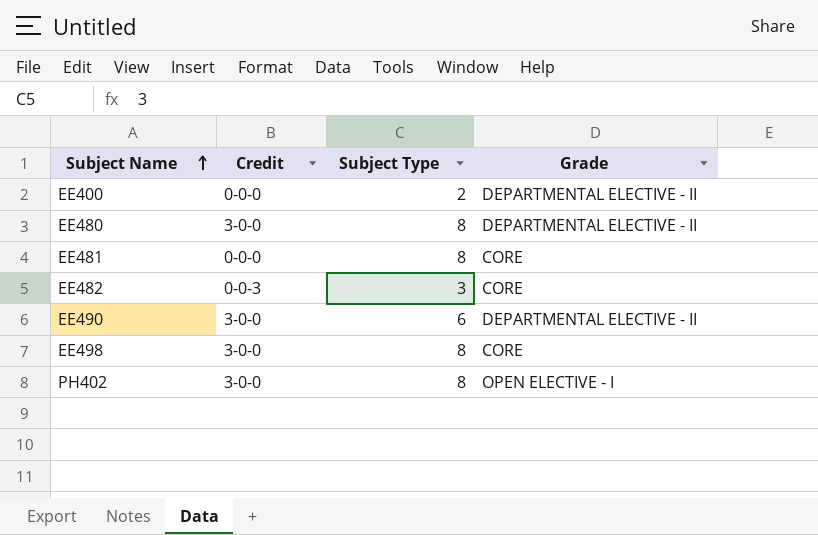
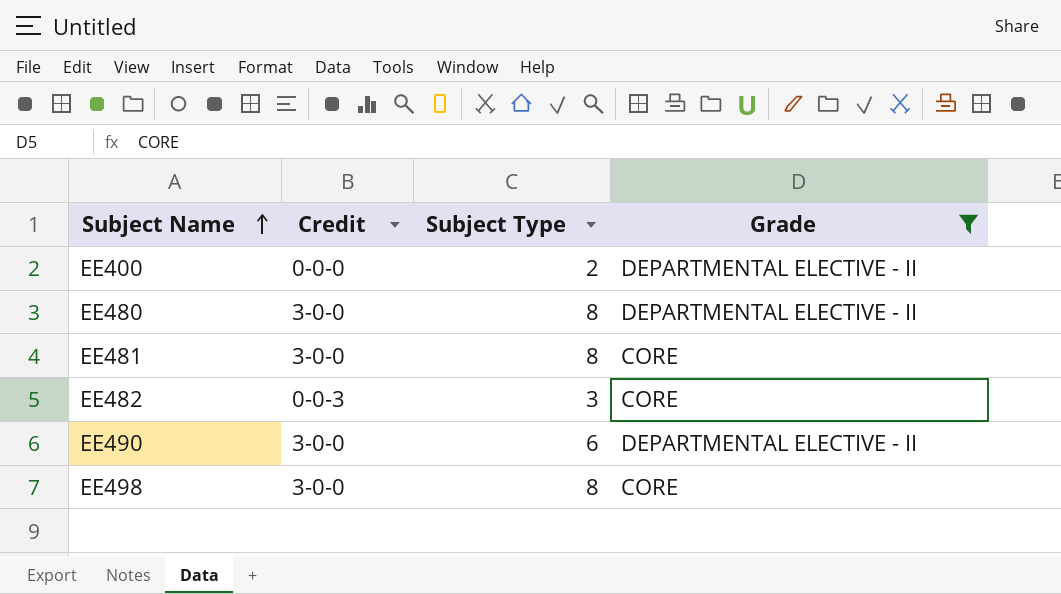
filter: none -> Grade != OPEN ELECTIVE - I
EE481 | Credit: 0-0-0 -> 3-0-0

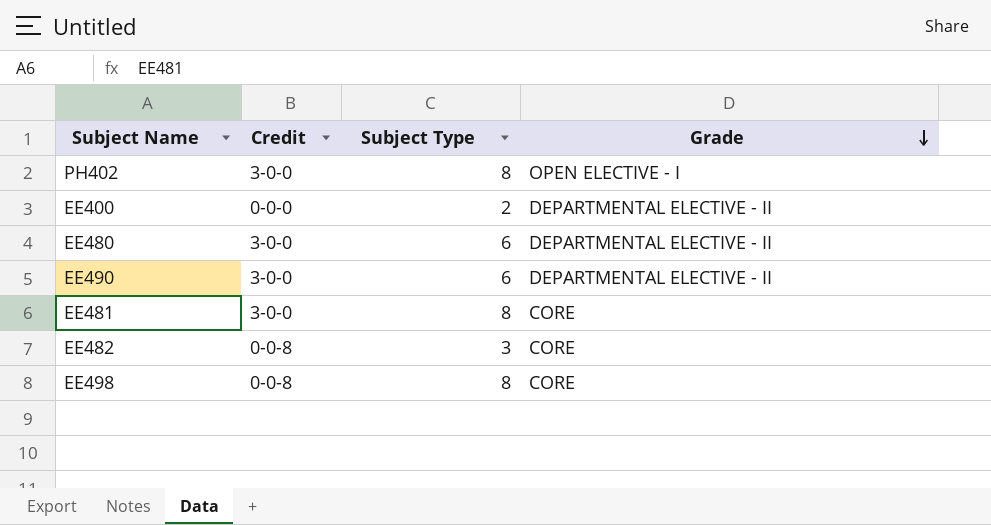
filter: Grade != OPEN ELECTIVE - I -> none
row order: Subject Name ascending -> Grade descending
EE480 | Subject Type: 8 -> 6
EE482 | Credit: 0-0-3 -> 0-0-8
EE498 | Credit: 3-0-0 -> 0-0-8

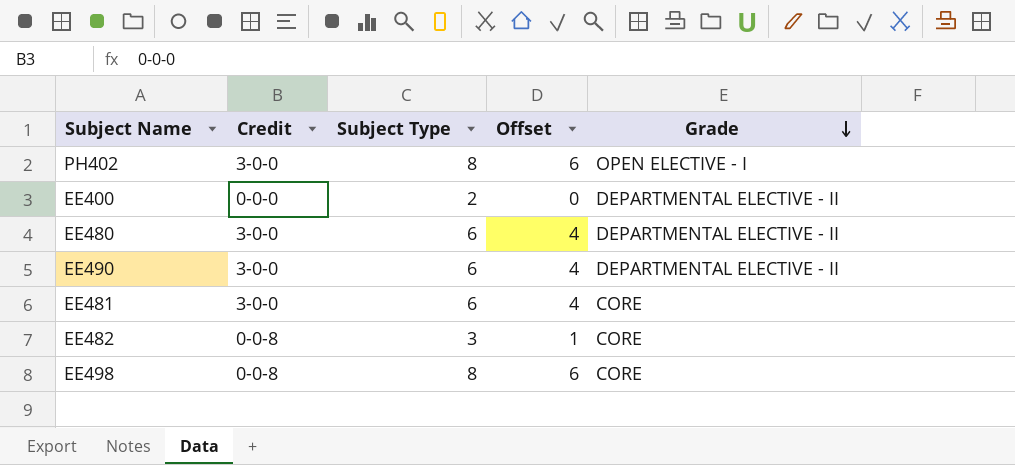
column Offset | formula: none -> [Subject Type] - 2
EE481 | Subject Type: 8 -> 6

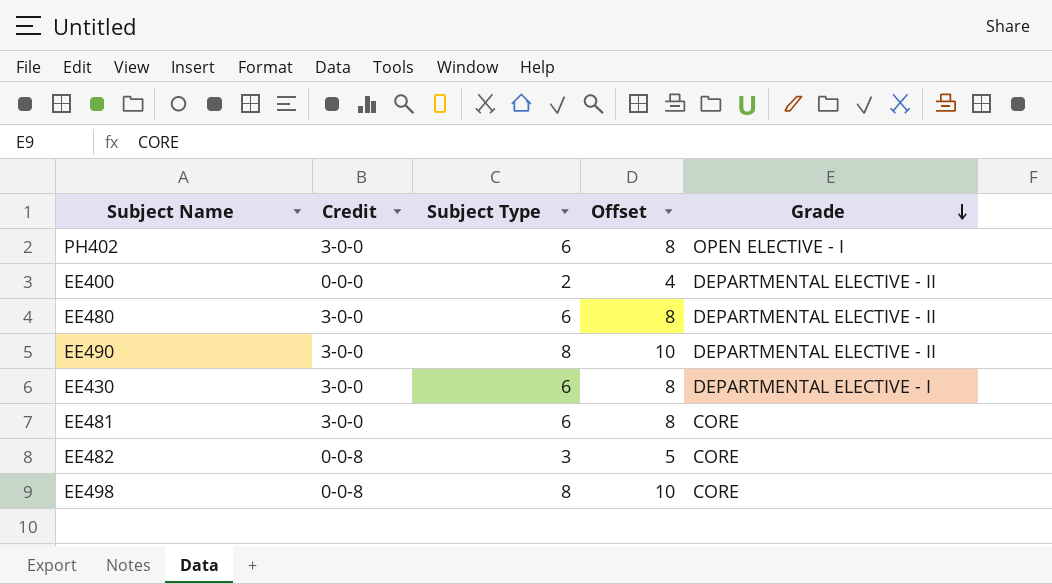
column Offset | formula: [Subject Type] - 2 -> [Subject Type] + 2
PH402 | Subject Type: 8 -> 6
EE490 | Subject Type: 6 -> 8
row EE430: none -> 3-0-0 | 6 | 8 | DEPARTMENTAL ELECTIVE - I

